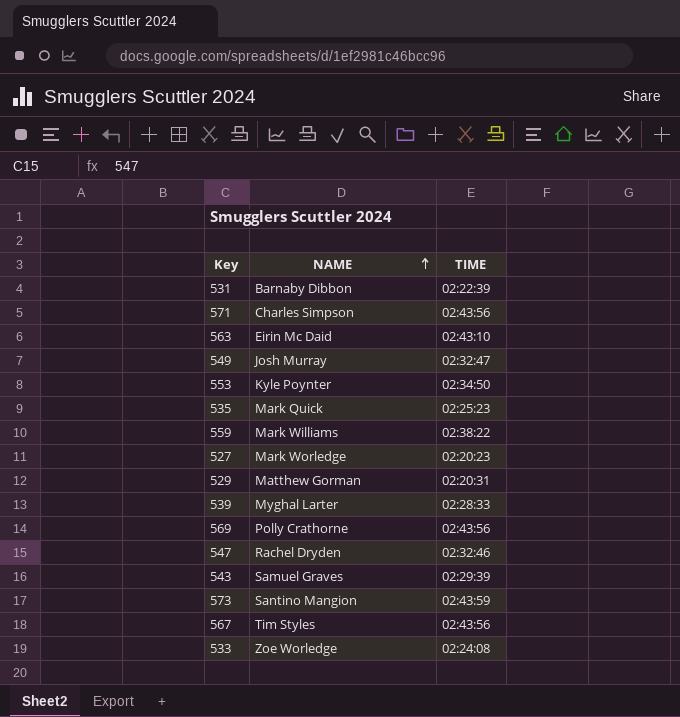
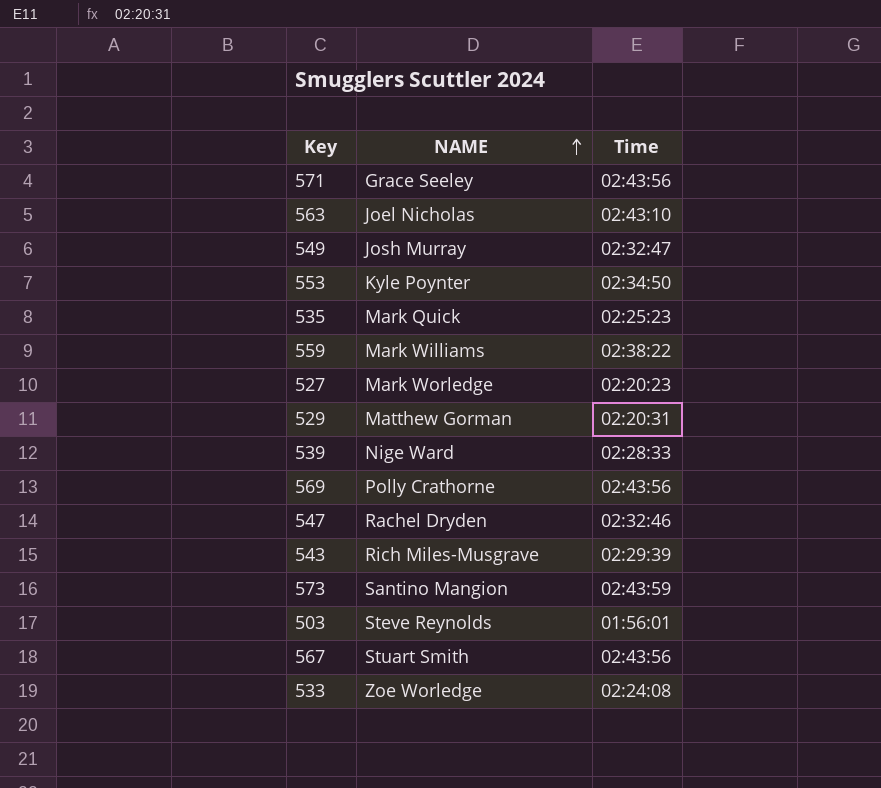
column name: TIME -> Time
row 531: Barnaby Dibbon | 02:22:39 -> none
571 | NAME: Charles Simpson -> Grace Seeley
563 | NAME: Eirin Mc Daid -> Joel Nicholas
539 | NAME: Myghal Larter -> Nige Ward
543 | NAME: Samuel Graves -> Rich Miles-Musgrave
row 503: none -> Steve Reynolds | 01:56:01
567 | NAME: Tim Styles -> Stuart Smith

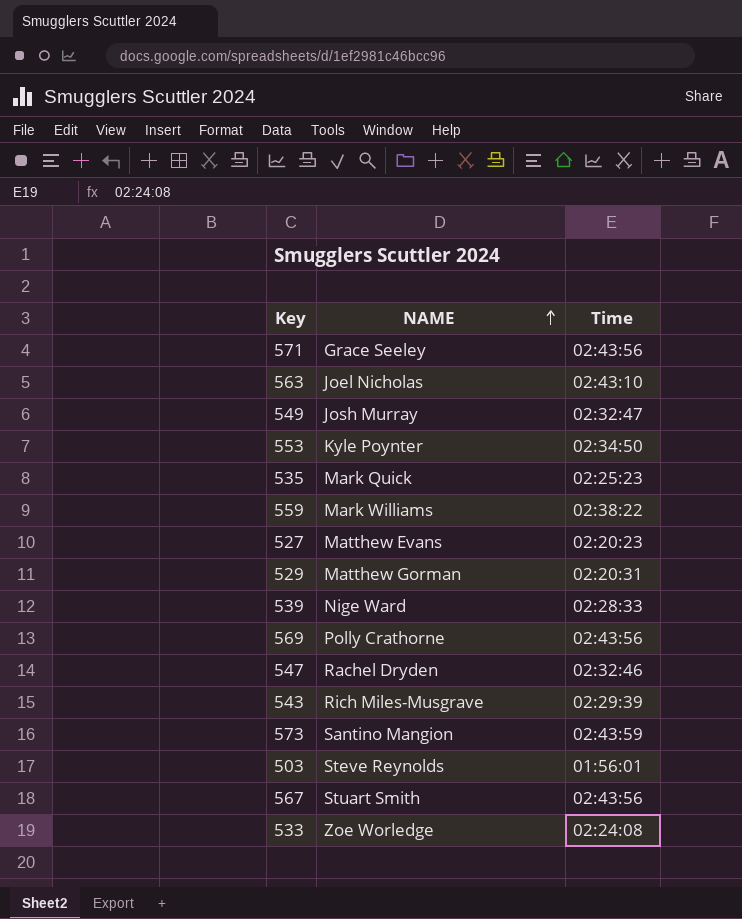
527 | NAME: Mark Worledge -> Matthew Evans

